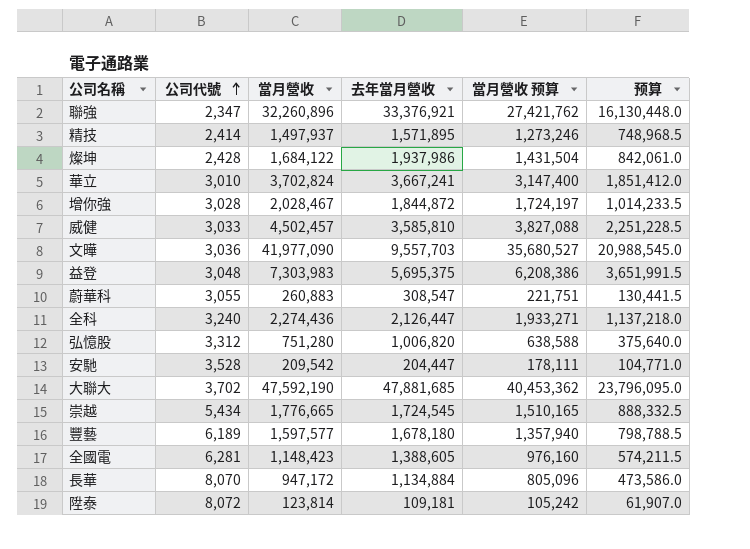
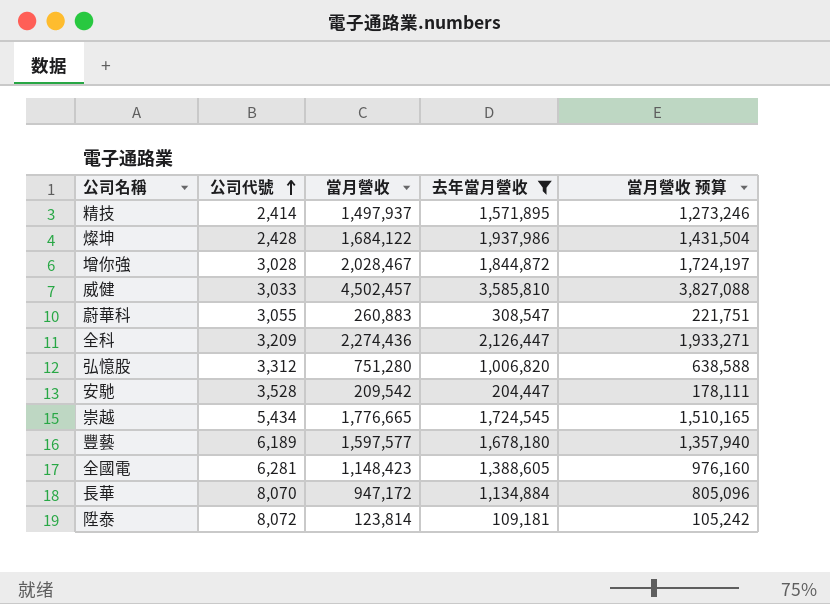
filter: none -> 去年當月營收 <= 3,585,810
column 预算 | formula: [當月營收] * 0.5 -> none
全科 | 公司代號: 3,240 -> 3,209

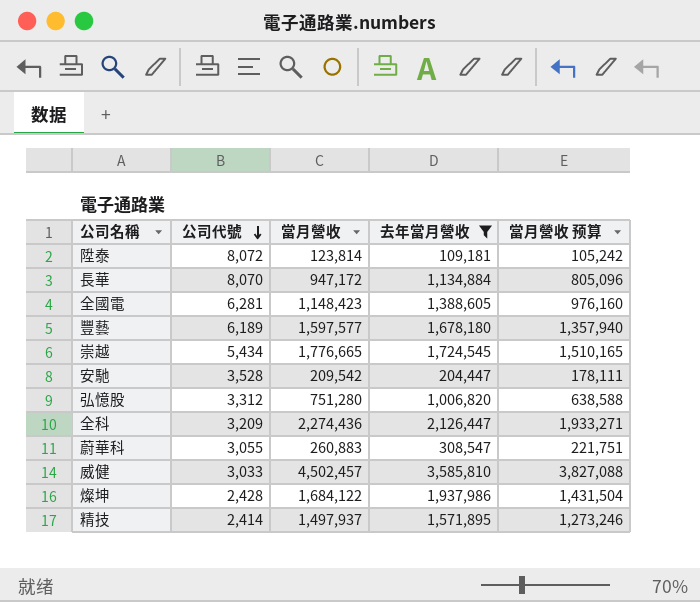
row order: 公司代號 ascending -> 公司代號 descending
row 增你強: 3,028 | 2,028,467 | 1,844,872 | 1,724,197 -> none

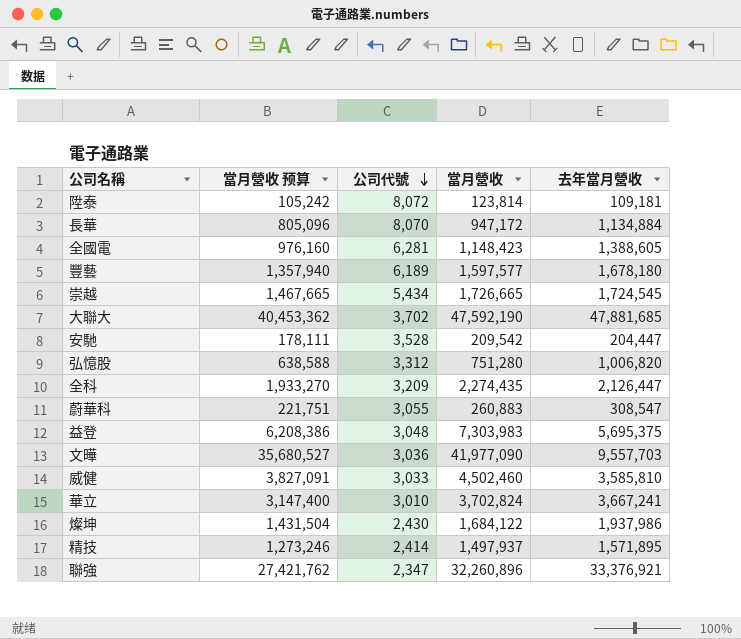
filter: 去年當月營收 <= 3,585,810 -> none
column 當月營收 预算 | position: 5 -> 2
崇越 | 當月營收 预算: 1,510,165 -> 1,467,665
崇越 | 當月營收: 1,776,665 -> 1,726,665
全科 | 當月營收 预算: 1,933,271 -> 1,933,270
全科 | 當月營收: 2,274,436 -> 2,274,435
威健 | 當月營收 预算: 3,827,088 -> 3,827,091
威健 | 當月營收: 4,502,457 -> 4,502,460
燦坤 | 公司代號: 2,428 -> 2,430

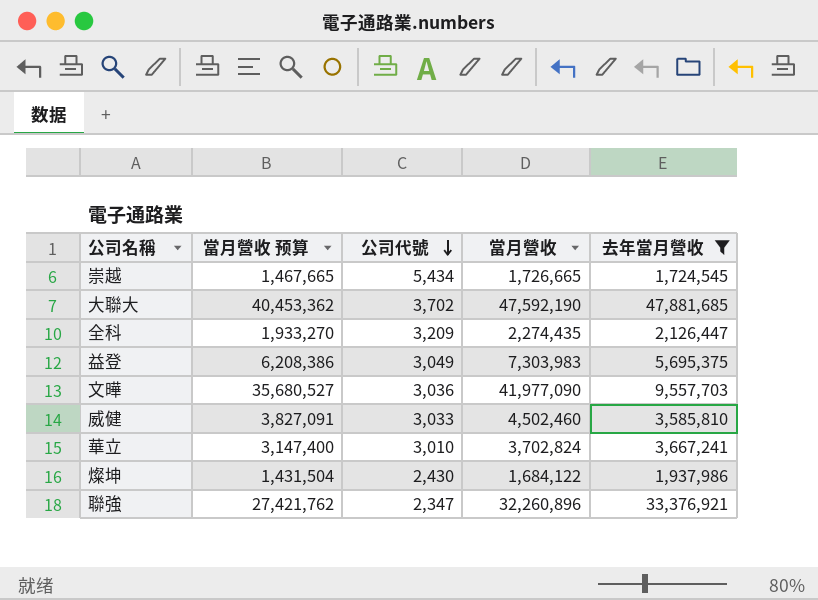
filter: none -> 去年當月營收 >= 1,724,545
益登 | 公司代號: 3,048 -> 3,049

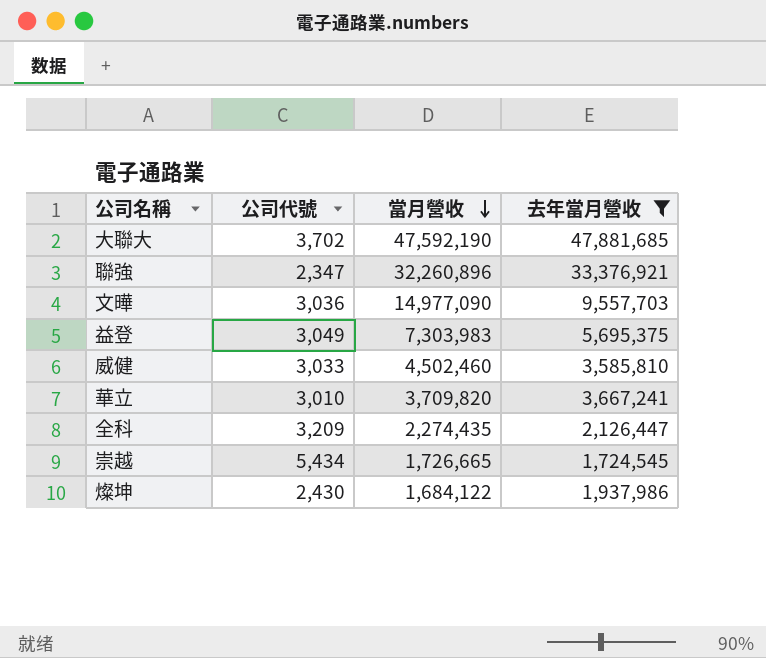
row order: 公司代號 descending -> 當月營收 descending
column 當月營收 预算 | formula: [當月營收] * 0.85 -> none
文曄 | 當月營收: 41,977,090 -> 14,977,090
華立 | 當月營收: 3,702,824 -> 3,709,820

